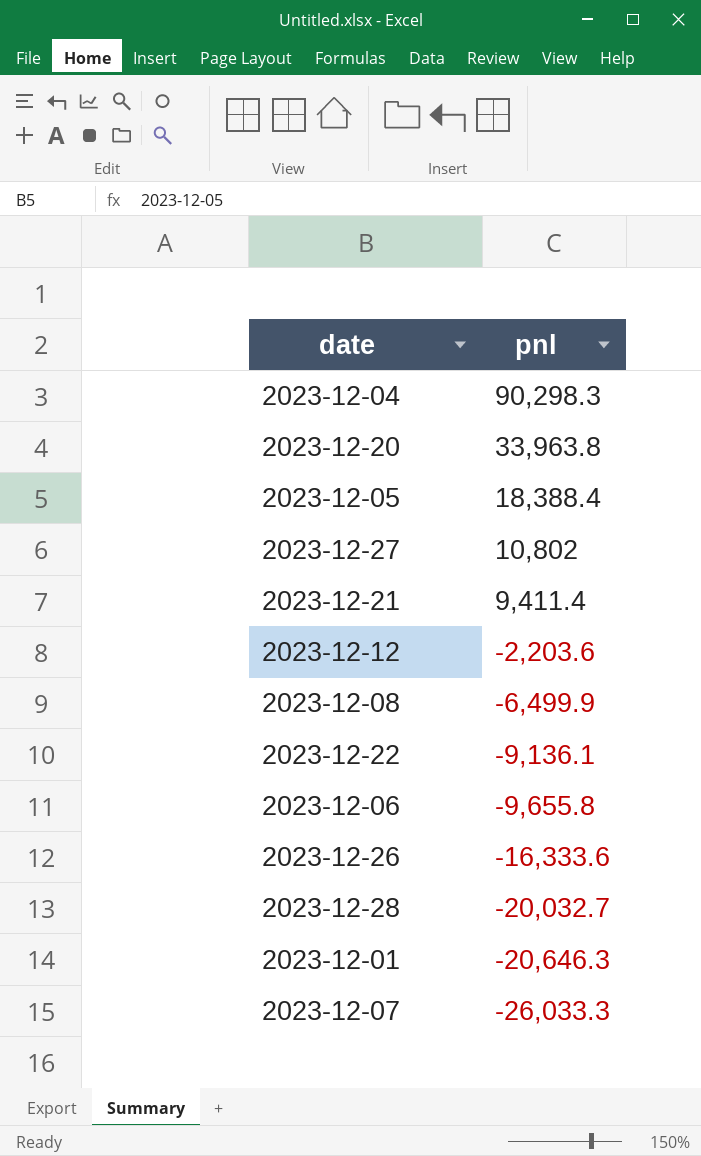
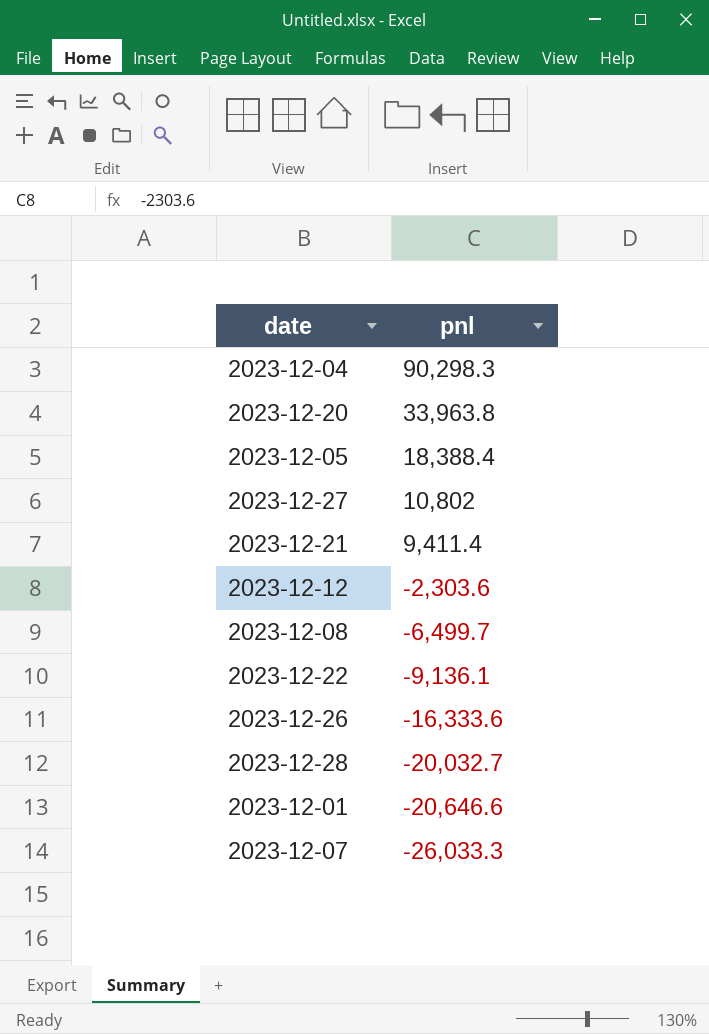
row 2023-12-06: -9,655.8 -> none
2023-12-12 | pnl: -2,203.6 -> -2,303.6
2023-12-08 | pnl: -6,499.9 -> -6,499.7
2023-12-01 | pnl: -20,646.3 -> -20,646.6

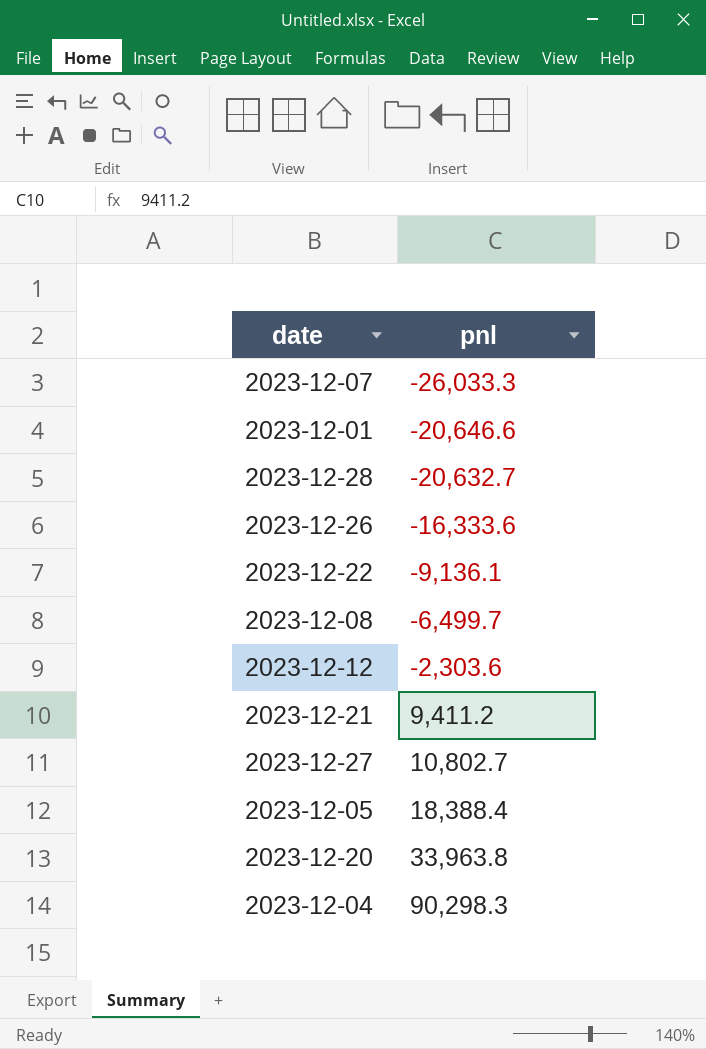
row order: pnl descending -> pnl ascending
2023-12-28 | pnl: -20,032.7 -> -20,632.7
2023-12-21 | pnl: 9,411.4 -> 9,411.2
2023-12-27 | pnl: 10,802 -> 10,802.7

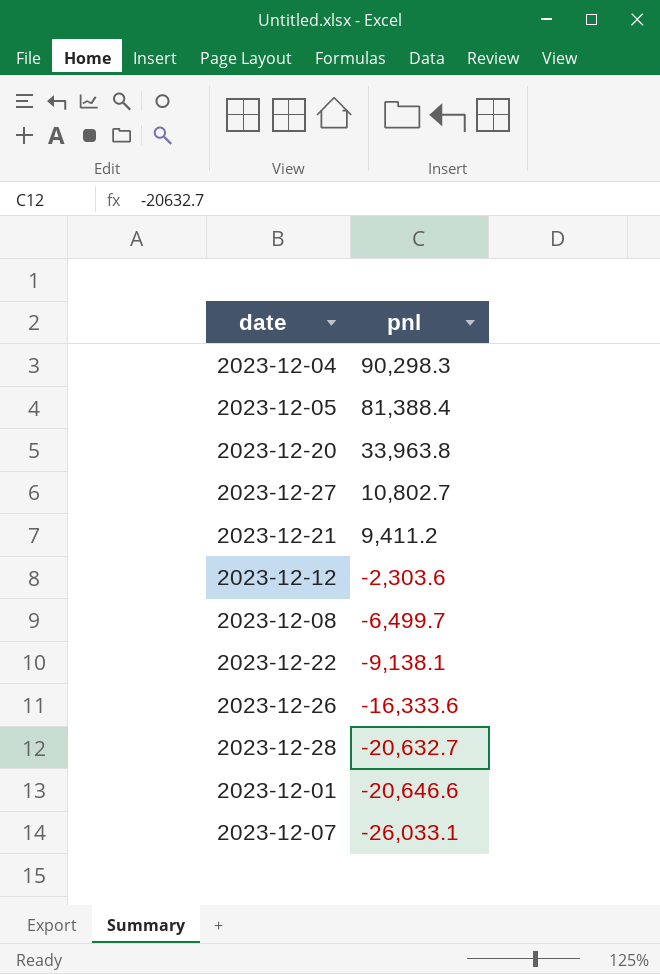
row order: pnl ascending -> pnl descending
2023-12-05 | pnl: 18,388.4 -> 81,388.4
2023-12-22 | pnl: -9,136.1 -> -9,138.1
2023-12-07 | pnl: -26,033.3 -> -26,033.1

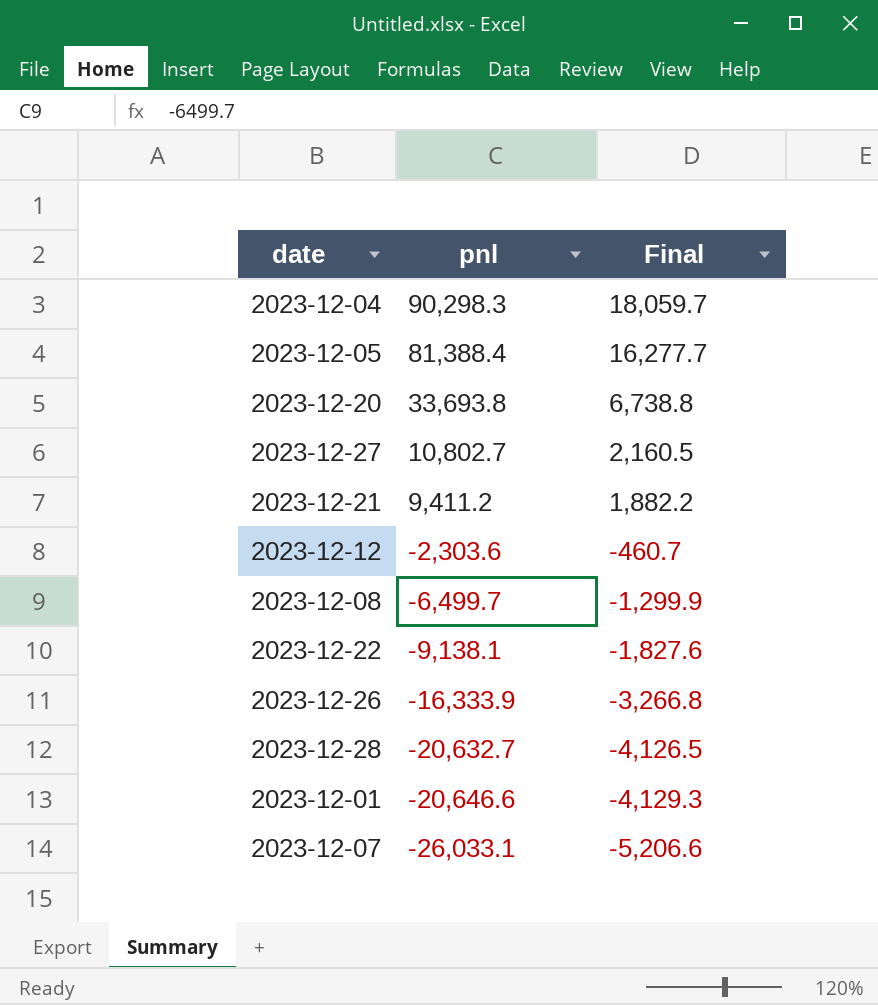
column Final | formula: none -> [pnl] * 0.2
2023-12-20 | pnl: 33,963.8 -> 33,693.8
2023-12-26 | pnl: -16,333.6 -> -16,333.9

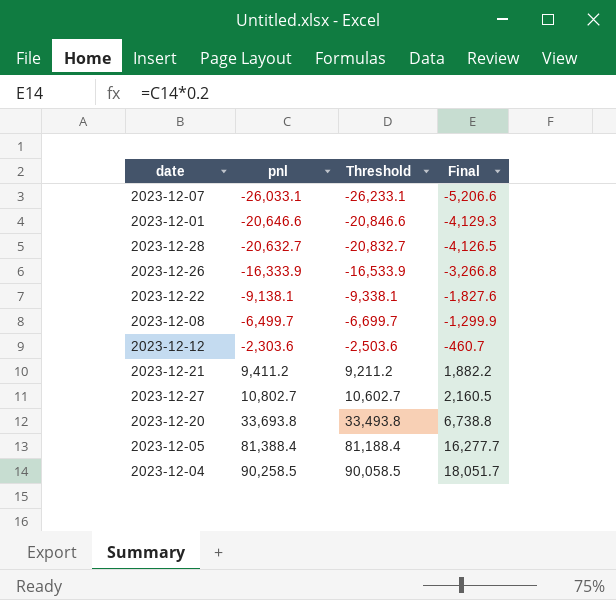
row order: pnl descending -> pnl ascending
column Threshold | formula: none -> [pnl] - 200
2023-12-04 | pnl: 90,298.3 -> 90,258.5
2023-12-04 | Final: 18,059.7 -> 18,051.7

